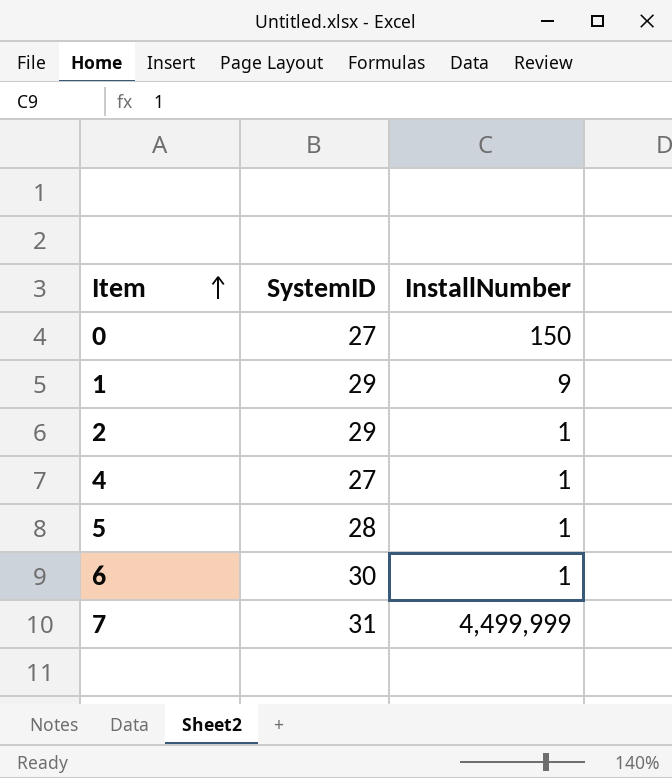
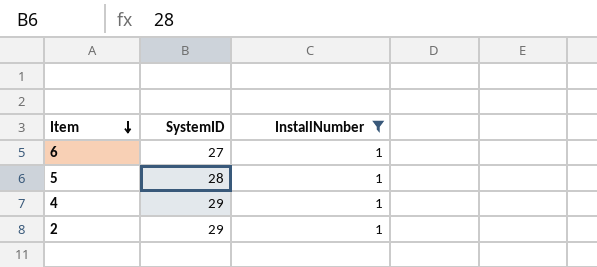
filter: none -> InstallNumber = 1
row order: Item ascending -> Item descending
6 | SystemID: 30 -> 27
4 | SystemID: 27 -> 29

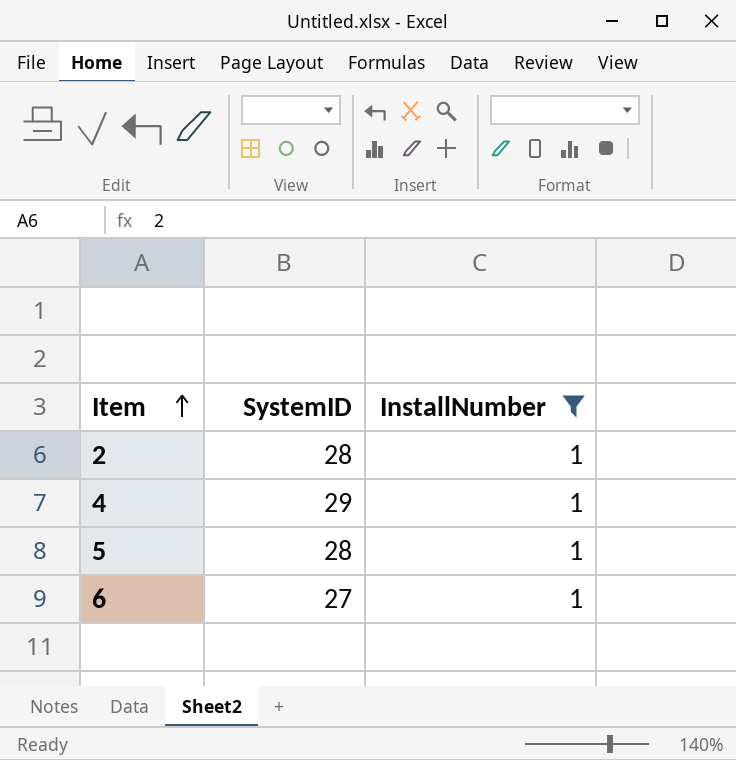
row order: Item descending -> Item ascending
2 | SystemID: 29 -> 28

